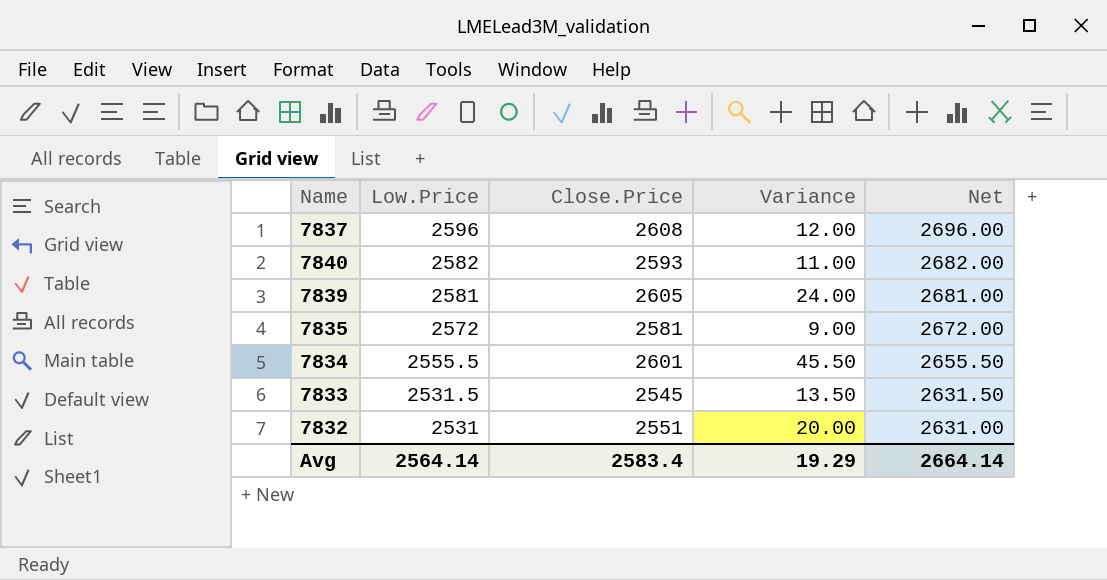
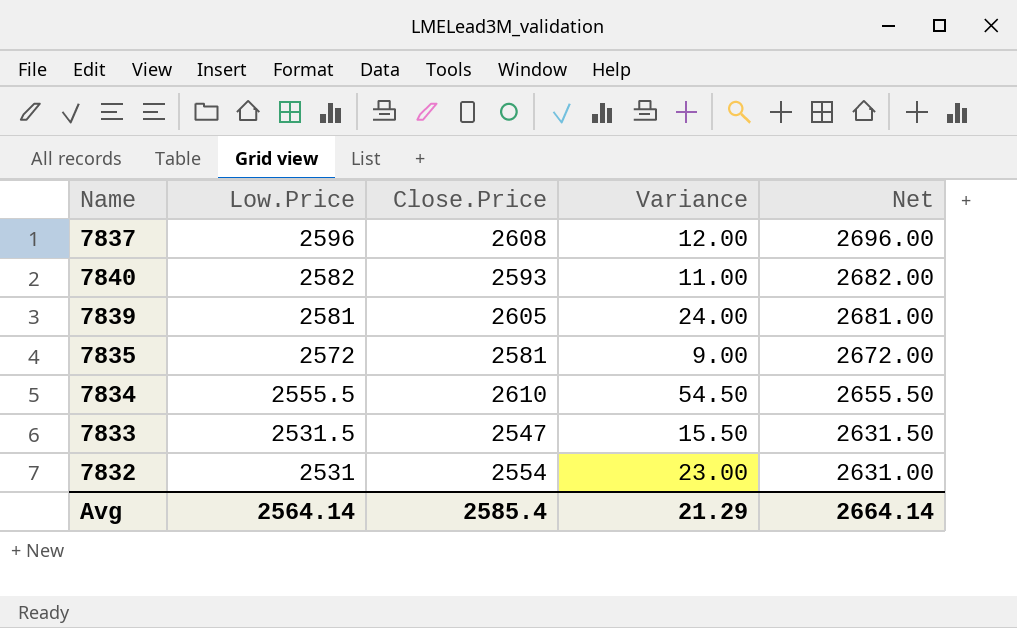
7834 | Close.Price: 2601 -> 2610
7834 | Variance: 45.50 -> 54.50
7833 | Close.Price: 2545 -> 2547
7833 | Variance: 13.50 -> 15.50
7832 | Close.Price: 2551 -> 2554
7832 | Variance: 20.00 -> 23.00
Avg | Close.Price: 2583.4 -> 2585.4
Avg | Variance: 19.29 -> 21.29

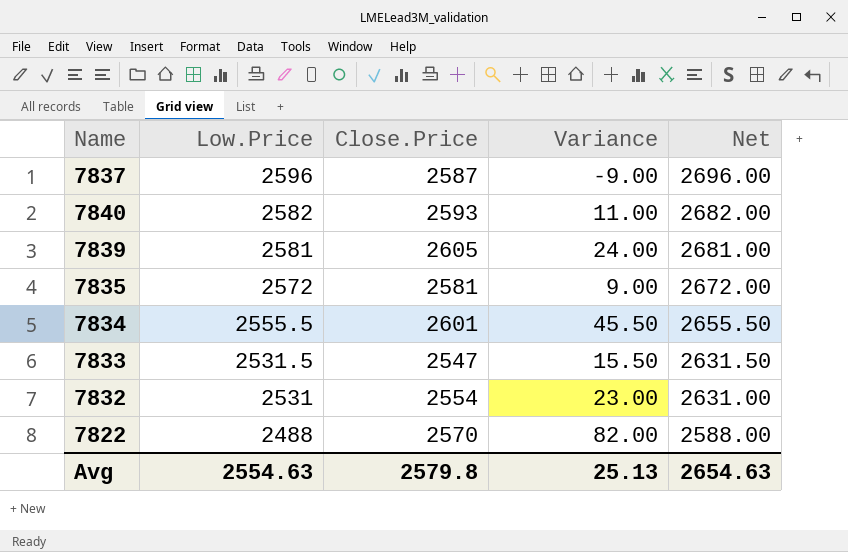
7837 | Close.Price: 2608 -> 2587
7837 | Variance: 12.00 -> -9.00
7834 | Close.Price: 2610 -> 2601
7834 | Variance: 54.50 -> 45.50
row 7822: none -> 2488 | 2570 | 82.00 | 2588.00
Avg | Low.Price: 2564.14 -> 2554.63
Avg | Close.Price: 2585.4 -> 2579.8
Avg | Variance: 21.29 -> 25.13
Avg | Net: 2664.14 -> 2654.63

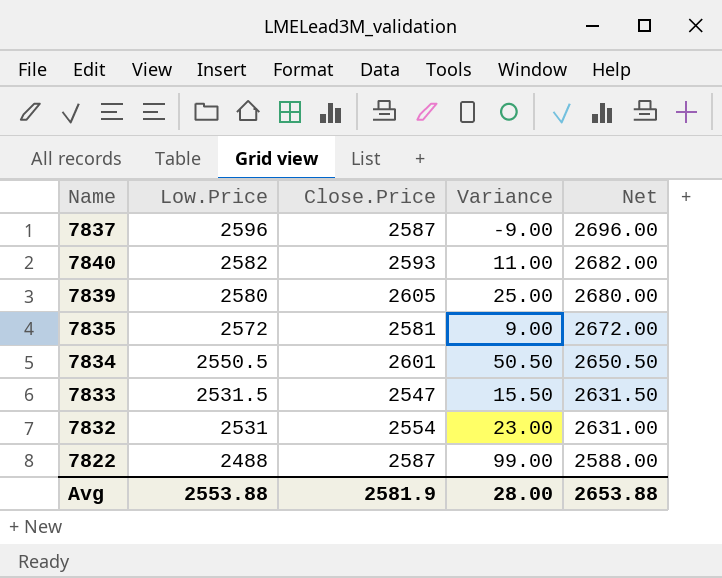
7839 | Low.Price: 2581 -> 2580
7839 | Variance: 24.00 -> 25.00
7839 | Net: 2681.00 -> 2680.00
7834 | Low.Price: 2555.5 -> 2550.5
7834 | Variance: 45.50 -> 50.50
7834 | Net: 2655.50 -> 2650.50
7822 | Close.Price: 2570 -> 2587
7822 | Variance: 82.00 -> 99.00
Avg | Low.Price: 2554.63 -> 2553.88
Avg | Close.Price: 2579.8 -> 2581.9
Avg | Variance: 25.13 -> 28.00
Avg | Net: 2654.63 -> 2653.88

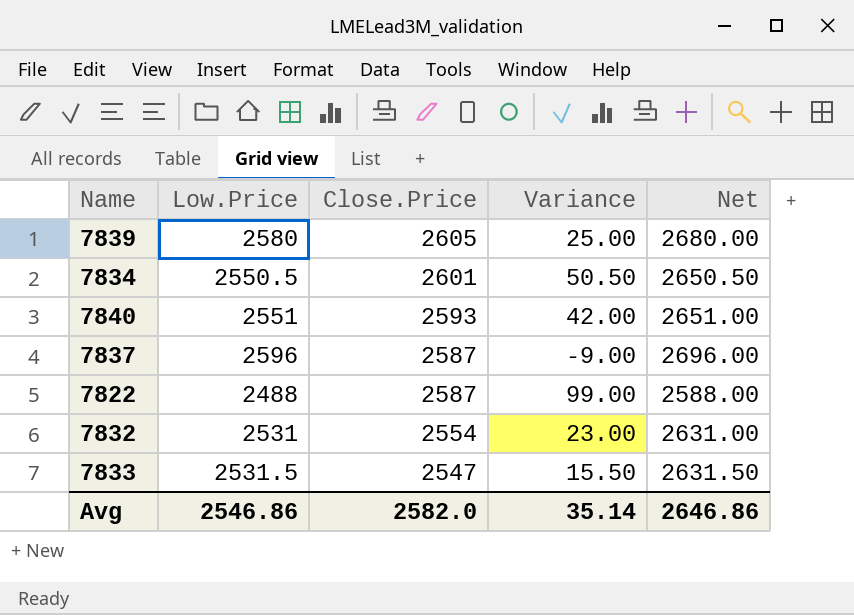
row order: Low.Price descending -> Close.Price descending
row 7835: 2572 | 2581 | 9.00 | 2672.00 -> none
7840 | Low.Price: 2582 -> 2551
7840 | Variance: 11.00 -> 42.00
7840 | Net: 2682.00 -> 2651.00
Avg | Low.Price: 2553.88 -> 2546.86
Avg | Close.Price: 2581.9 -> 2582.0
Avg | Variance: 28.00 -> 35.14
Avg | Net: 2653.88 -> 2646.86

